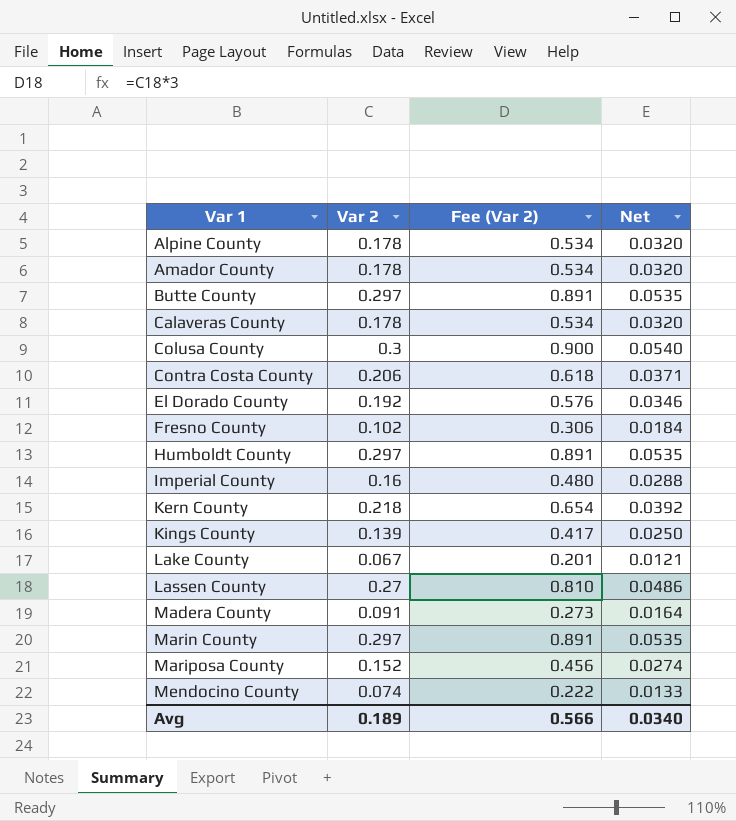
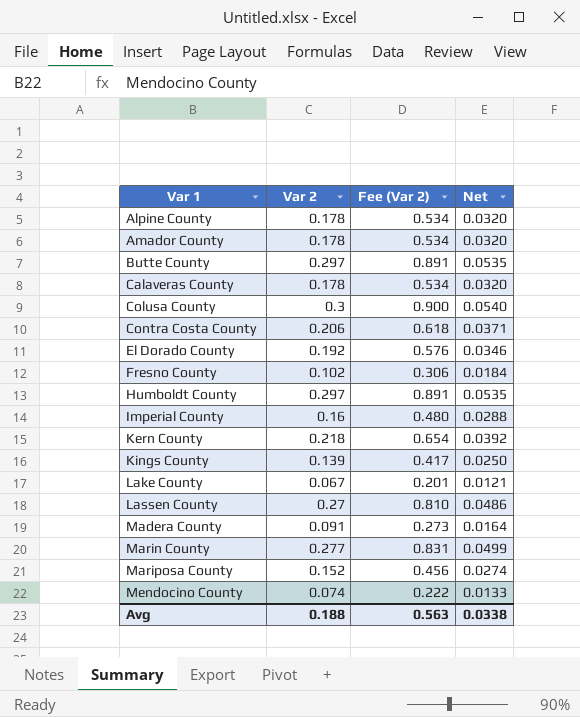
Marin County | Var 2: 0.297 -> 0.277
Marin County | Fee (Var 2): 0.891 -> 0.831
Marin County | Net: 0.0535 -> 0.0499
Avg | Var 2: 0.189 -> 0.188
Avg | Fee (Var 2): 0.566 -> 0.563
Avg | Net: 0.0340 -> 0.0338

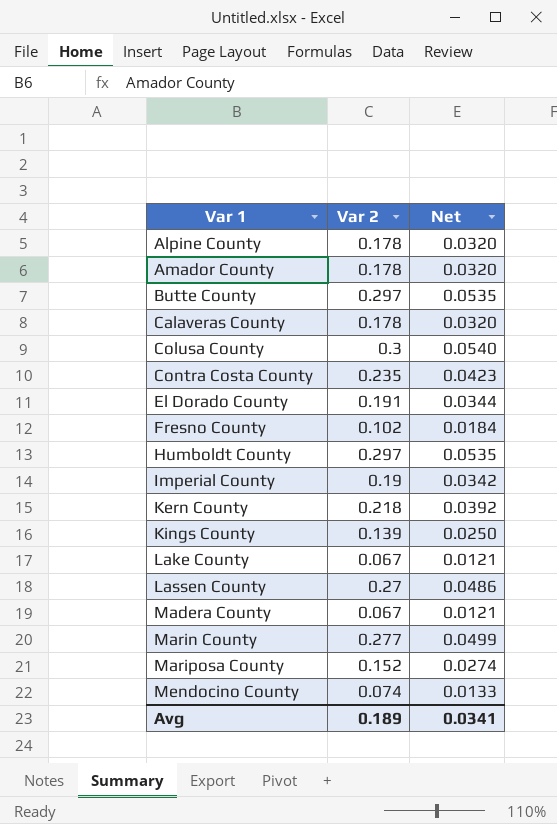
column Fee (Var 2) | formula: [Var 2] * 3 -> none
Contra Costa County | Var 2: 0.206 -> 0.235
Contra Costa County | Net: 0.0371 -> 0.0423
El Dorado County | Var 2: 0.192 -> 0.191
El Dorado County | Net: 0.0346 -> 0.0344
Imperial County | Var 2: 0.16 -> 0.19
Imperial County | Net: 0.0288 -> 0.0342
Madera County | Var 2: 0.091 -> 0.067
Madera County | Net: 0.0164 -> 0.0121
Avg | Var 2: 0.188 -> 0.189
Avg | Net: 0.0338 -> 0.0341

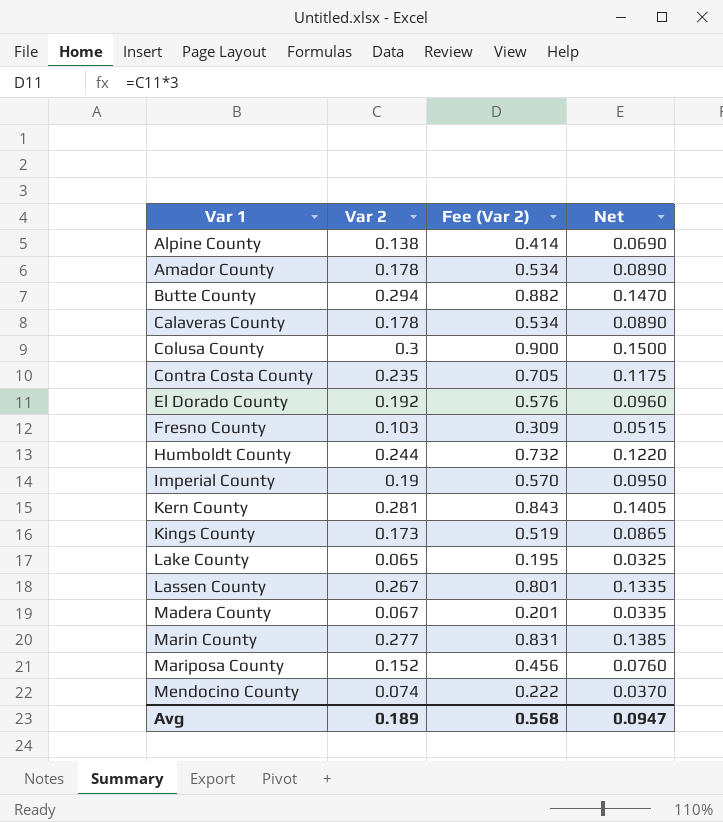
column Fee (Var 2) | formula: none -> [Var 2] * 3
column Net | formula: [Var 2] * 0.18 -> [Var 2] * 0.5
Alpine County | Var 2: 0.178 -> 0.138
Butte County | Var 2: 0.297 -> 0.294
El Dorado County | Var 2: 0.191 -> 0.192
Fresno County | Var 2: 0.102 -> 0.103
Humboldt County | Var 2: 0.297 -> 0.244
Kern County | Var 2: 0.218 -> 0.281
Kings County | Var 2: 0.139 -> 0.173
Lake County | Var 2: 0.067 -> 0.065
Lassen County | Var 2: 0.27 -> 0.267
Avg | Net: 0.0341 -> 0.0947

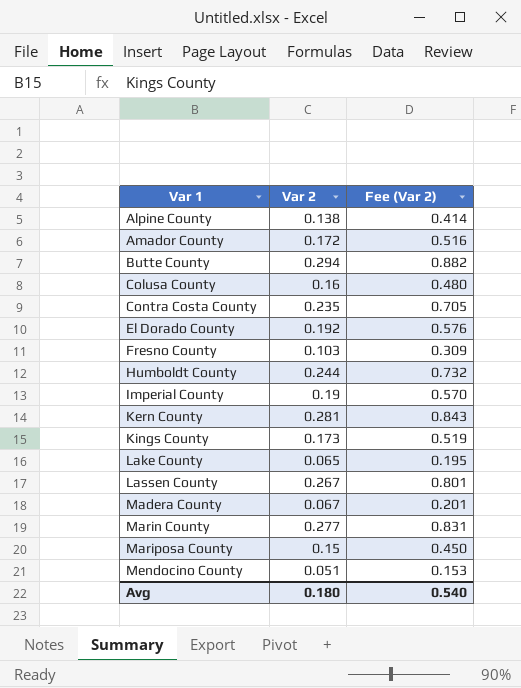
column Net | formula: [Var 2] * 0.5 -> none
row Calaveras County: 0.178 | 0.534 | 0.0890 -> none
Amador County | Var 2: 0.178 -> 0.172
Amador County | Fee (Var 2): 0.534 -> 0.516
Colusa County | Var 2: 0.3 -> 0.16
Colusa County | Fee (Var 2): 0.900 -> 0.480
Mariposa County | Var 2: 0.152 -> 0.15
Mariposa County | Fee (Var 2): 0.456 -> 0.450
Mendocino County | Var 2: 0.074 -> 0.051
Mendocino County | Fee (Var 2): 0.222 -> 0.153
Avg | Var 2: 0.189 -> 0.180
Avg | Fee (Var 2): 0.568 -> 0.540

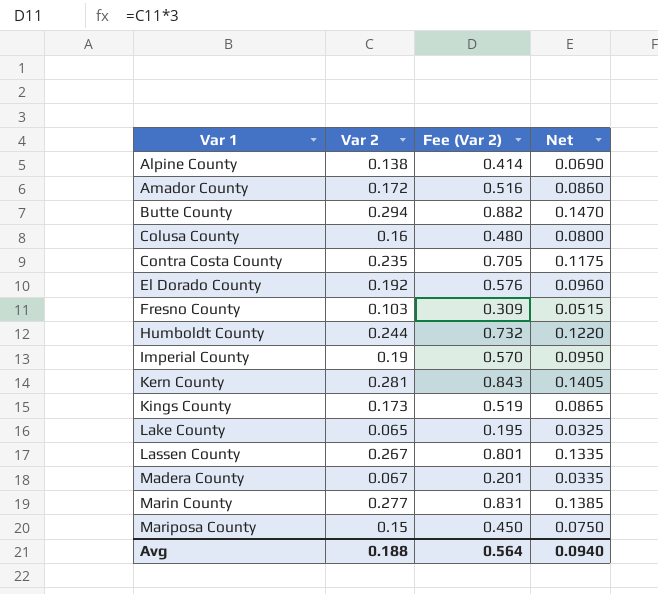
column Net | formula: none -> [Var 2] * 0.5
row Mendocino County: 0.051 | 0.153 -> none
Avg | Var 2: 0.180 -> 0.188
Avg | Fee (Var 2): 0.540 -> 0.564

